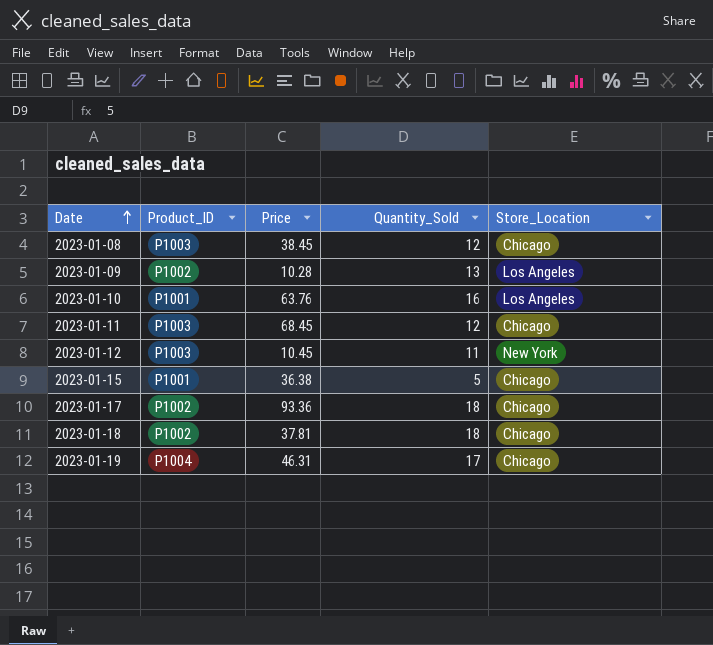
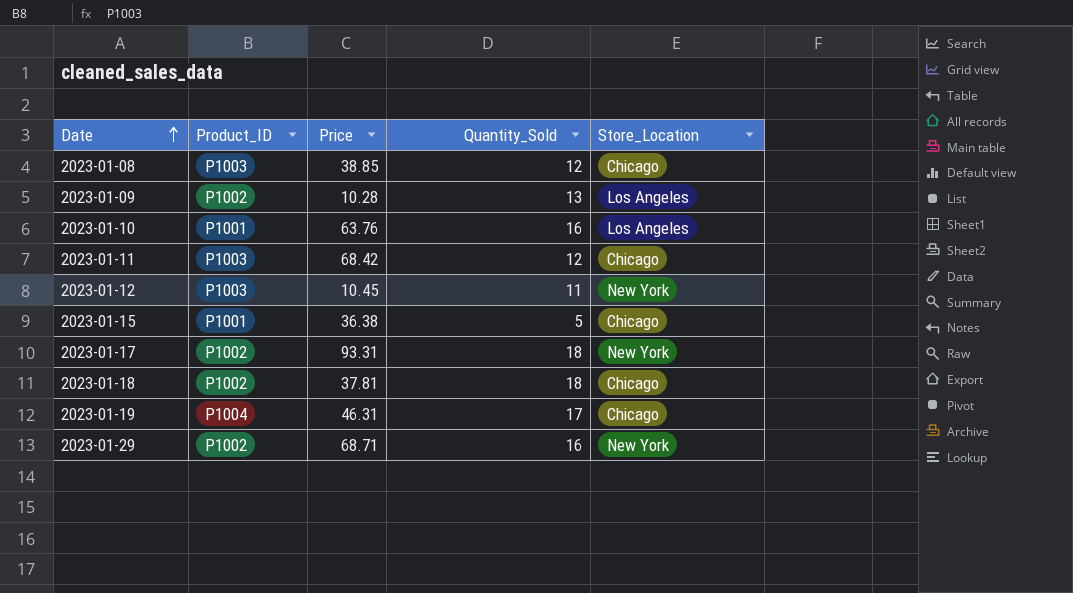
2023-01-08 | Price: 38.45 -> 38.85
2023-01-11 | Price: 68.45 -> 68.42
2023-01-17 | Price: 93.36 -> 93.31
2023-01-17 | Store_Location: Chicago -> New York
row 2023-01-29: none -> P1002 | 68.71 | 16 | New York

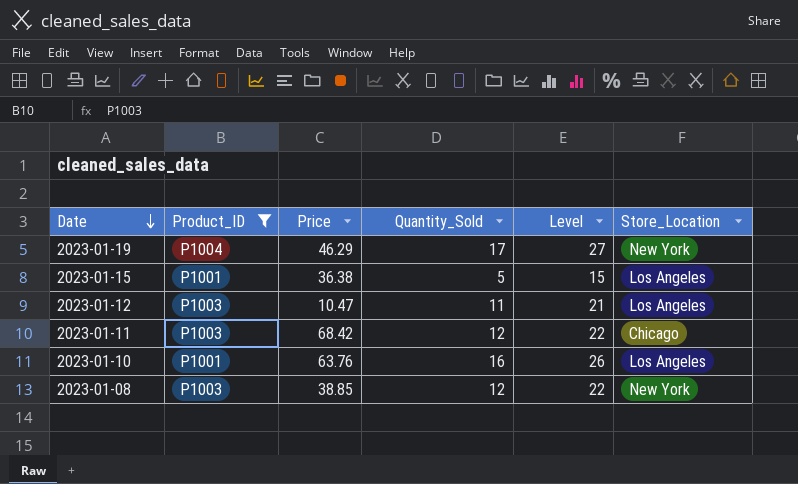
filter: none -> Product_ID != P1002
row order: Date ascending -> Date descending
column Level | formula: none -> [Quantity_Sold] + 10
2023-01-19 | Price: 46.31 -> 46.29
2023-01-19 | Store_Location: Chicago -> New York
2023-01-15 | Store_Location: Chicago -> Los Angeles
2023-01-12 | Price: 10.45 -> 10.47
2023-01-12 | Store_Location: New York -> Los Angeles
2023-01-08 | Store_Location: Chicago -> New York

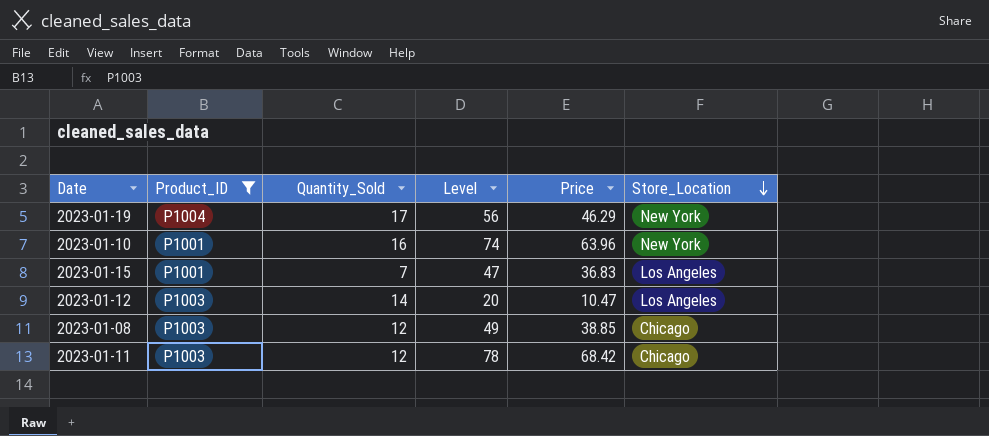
row order: Date descending -> Store_Location descending
column Level | formula: [Quantity_Sold] + 10 -> [Price] + 10
column Price | position: 3 -> 5
2023-01-10 | Price: 63.76 -> 63.96
2023-01-10 | Store_Location: Los Angeles -> New York
2023-01-15 | Quantity_Sold: 5 -> 7
2023-01-15 | Price: 36.38 -> 36.83
2023-01-12 | Quantity_Sold: 11 -> 14
2023-01-08 | Store_Location: New York -> Chicago

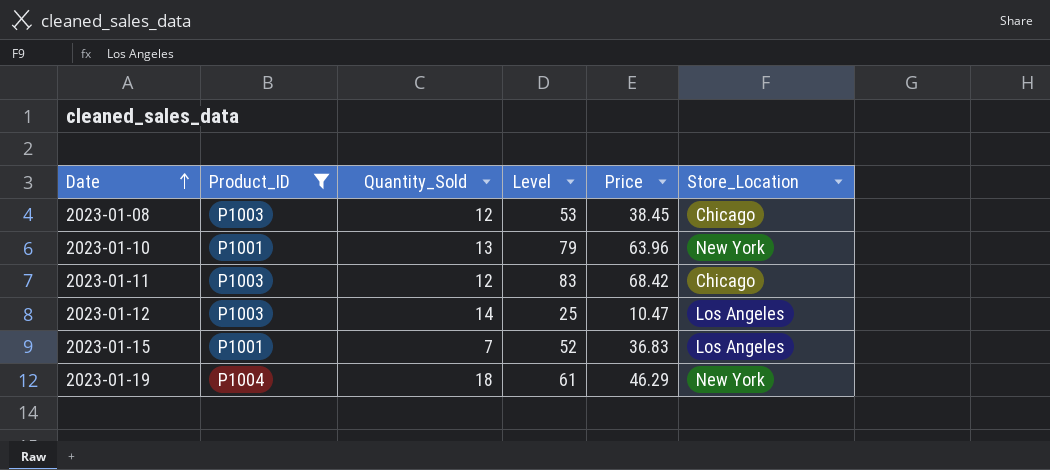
row order: Store_Location descending -> Date ascending
column Level | formula: [Price] + 10 -> [Price] + 15
2023-01-08 | Price: 38.85 -> 38.45
2023-01-10 | Quantity_Sold: 16 -> 13
2023-01-19 | Quantity_Sold: 17 -> 18

